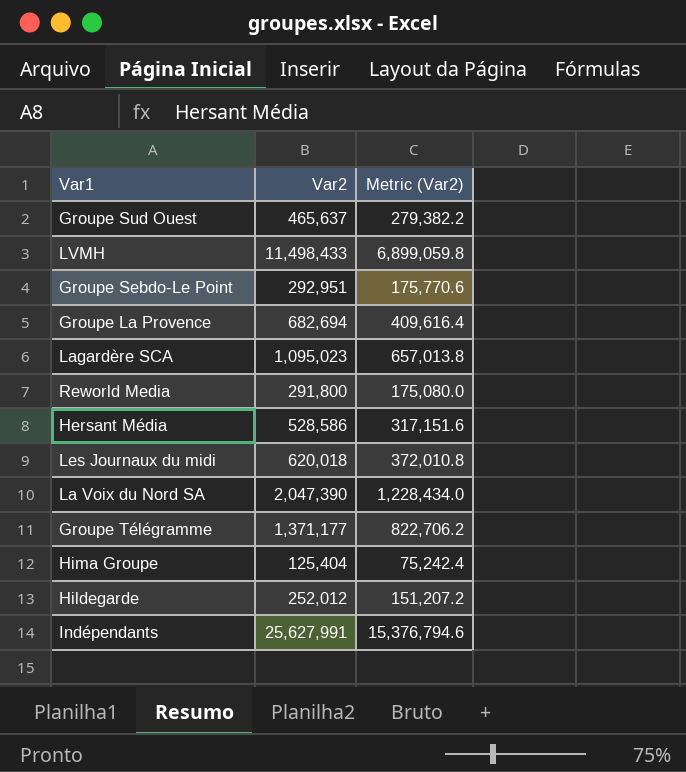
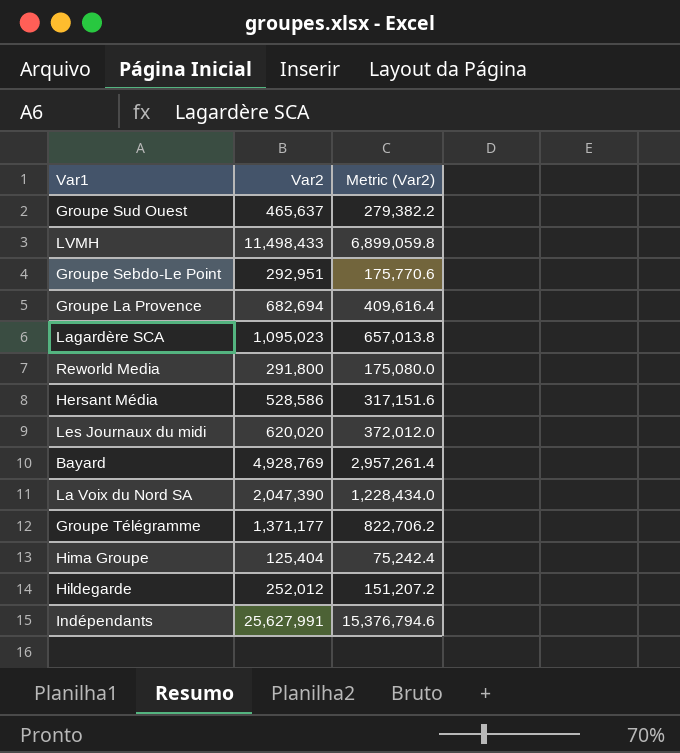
Les Journaux du midi | Var2: 620,018 -> 620,020
Les Journaux du midi | Metric (Var2): 372,010.8 -> 372,012.0
row Bayard: none -> 4,928,769 | 2,957,261.4

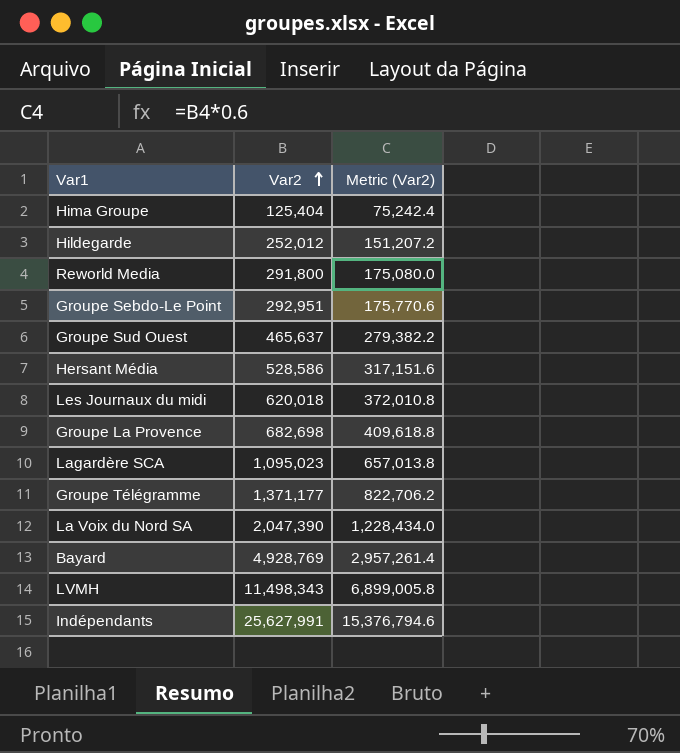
row order: none -> Var2 ascending
Les Journaux du midi | Var2: 620,020 -> 620,018
Les Journaux du midi | Metric (Var2): 372,012.0 -> 372,010.8
Groupe La Provence | Var2: 682,694 -> 682,698
Groupe La Provence | Metric (Var2): 409,616.4 -> 409,618.8
LVMH | Var2: 11,498,433 -> 11,498,343
LVMH | Metric (Var2): 6,899,059.8 -> 6,899,005.8

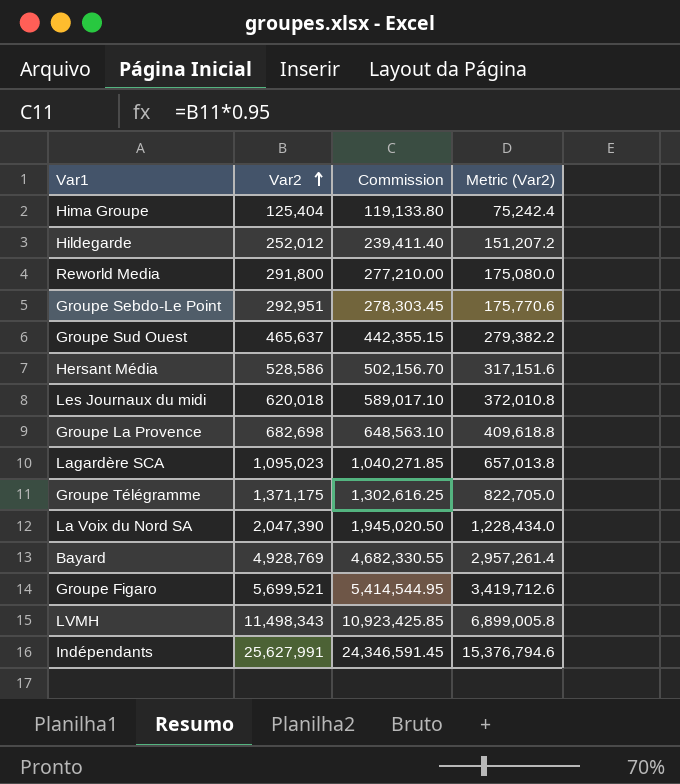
column Commission | formula: none -> [Var2] * 0.95
Groupe Télégramme | Var2: 1,371,177 -> 1,371,175
Groupe Télégramme | Metric (Var2): 822,706.2 -> 822,705.0
row Groupe Figaro: none -> 5,699,521 | 5,414,544.95 | 3,419,712.6

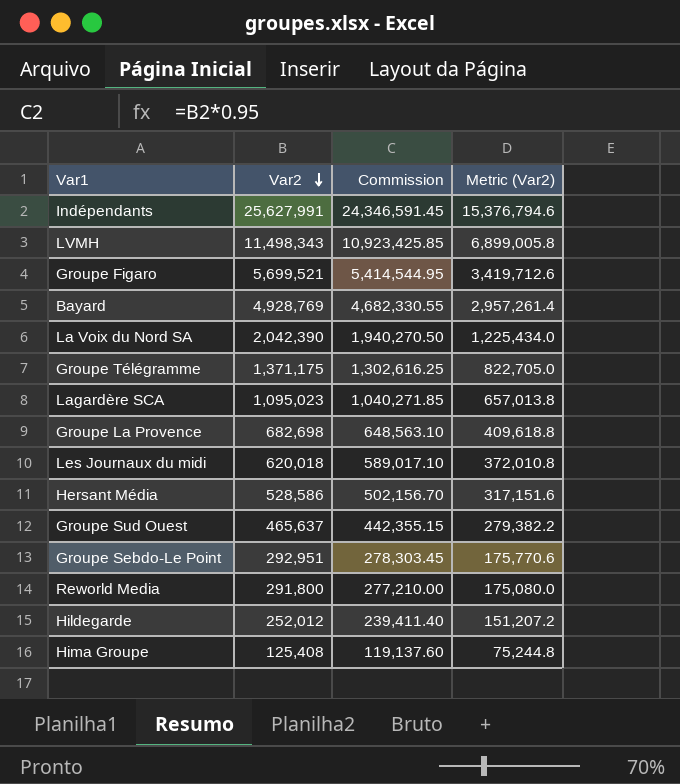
row order: Var2 ascending -> Var2 descending
La Voix du Nord SA | Var2: 2,047,390 -> 2,042,390
La Voix du Nord SA | Commission: 1,945,020.50 -> 1,940,270.50
La Voix du Nord SA | Metric (Var2): 1,228,434.0 -> 1,225,434.0
Hima Groupe | Var2: 125,404 -> 125,408
Hima Groupe | Commission: 119,133.80 -> 119,137.60
Hima Groupe | Metric (Var2): 75,242.4 -> 75,244.8

